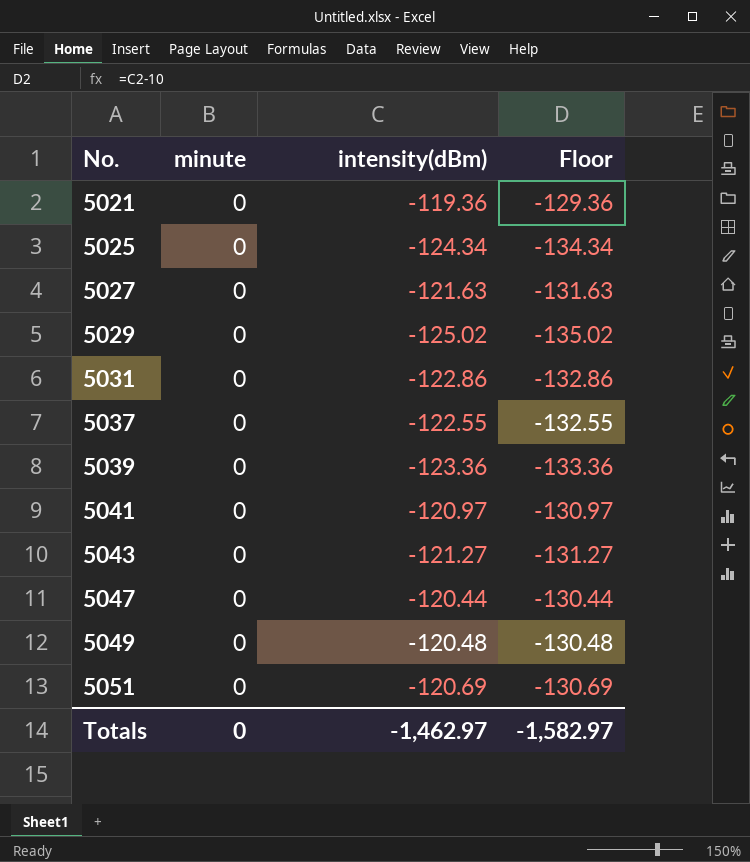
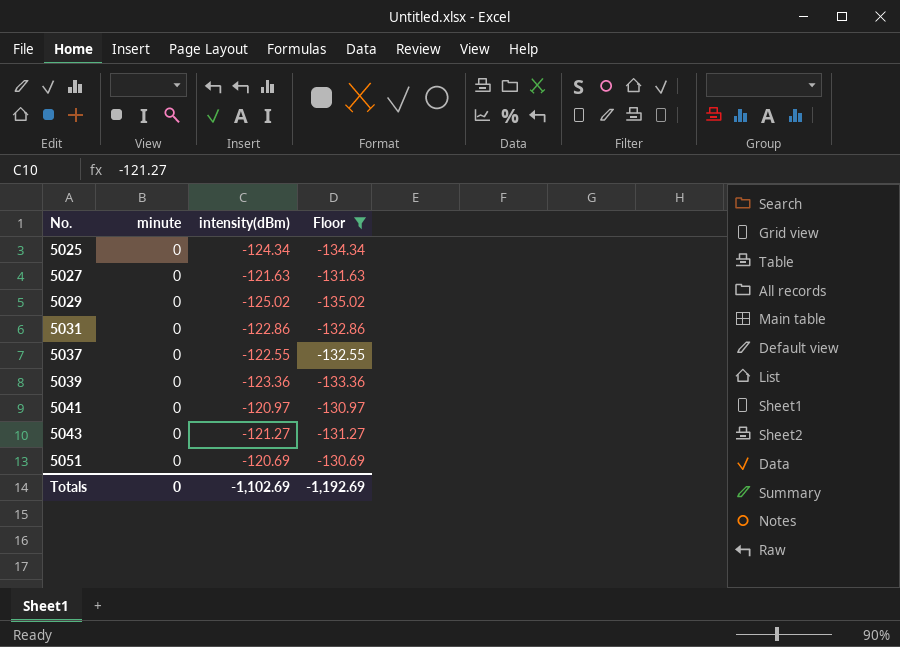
filter: none -> Floor <= -130.69
Totals | intensity(dBm): -1,462.97 -> -1,102.69
Totals | Floor: -1,582.97 -> -1,192.69

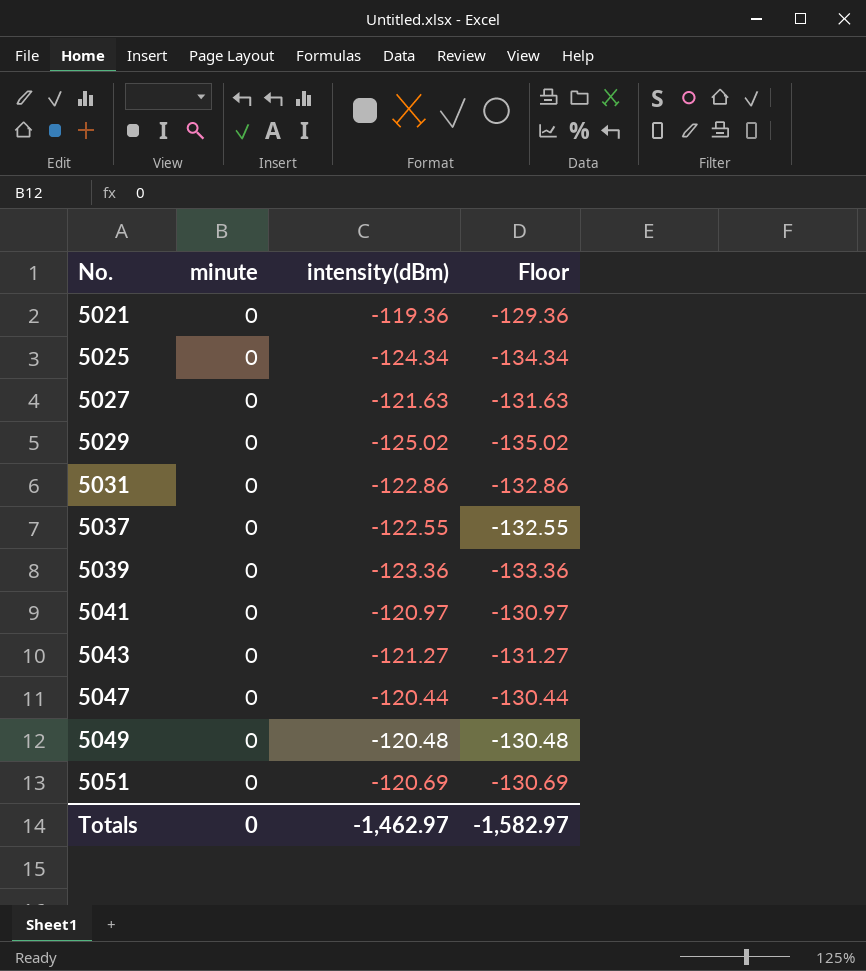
filter: Floor <= -130.69 -> none
Totals | intensity(dBm): -1,102.69 -> -1,462.97
Totals | Floor: -1,192.69 -> -1,582.97

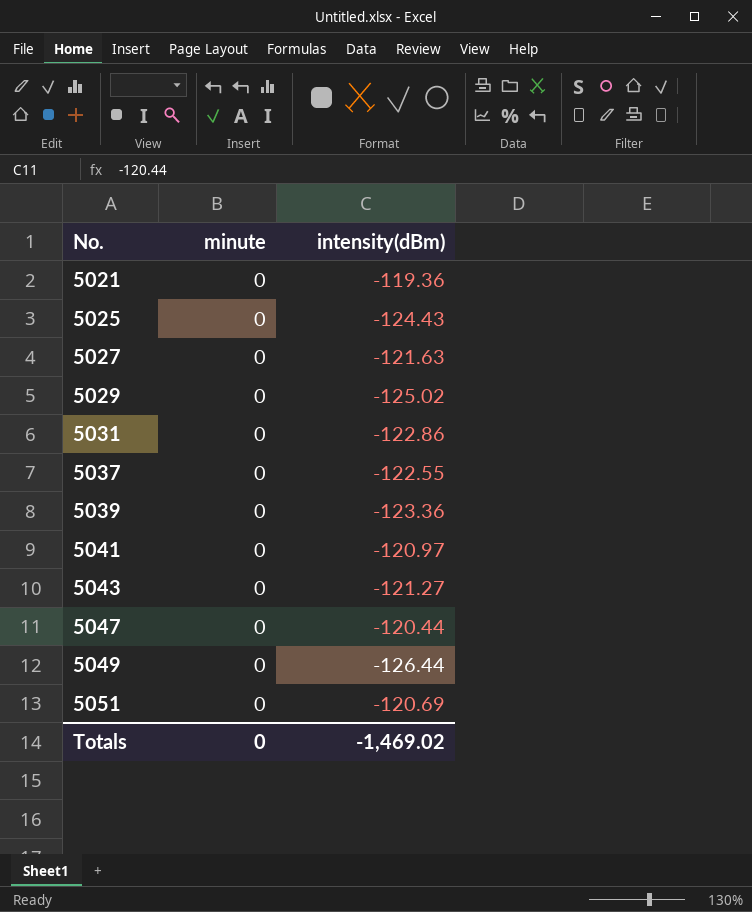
column Floor | formula: [intensity(dBm)] - 10 -> none
5025 | intensity(dBm): -124.34 -> -124.43
5049 | intensity(dBm): -120.48 -> -126.44
Totals | intensity(dBm): -1,462.97 -> -1,469.02

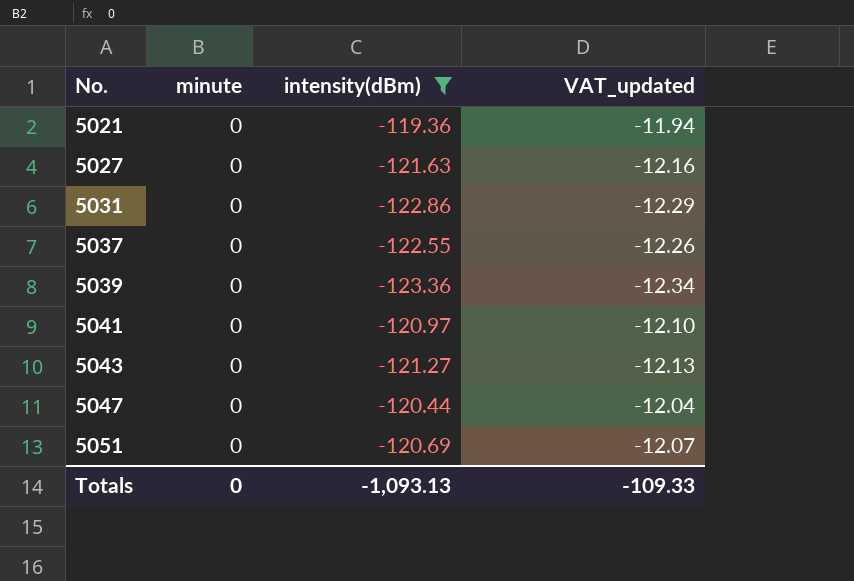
filter: none -> intensity(dBm) >= -123.36
column VAT_updated | formula: none -> [intensity(dBm)] * 0.1
Totals | intensity(dBm): -1,469.02 -> -1,093.13

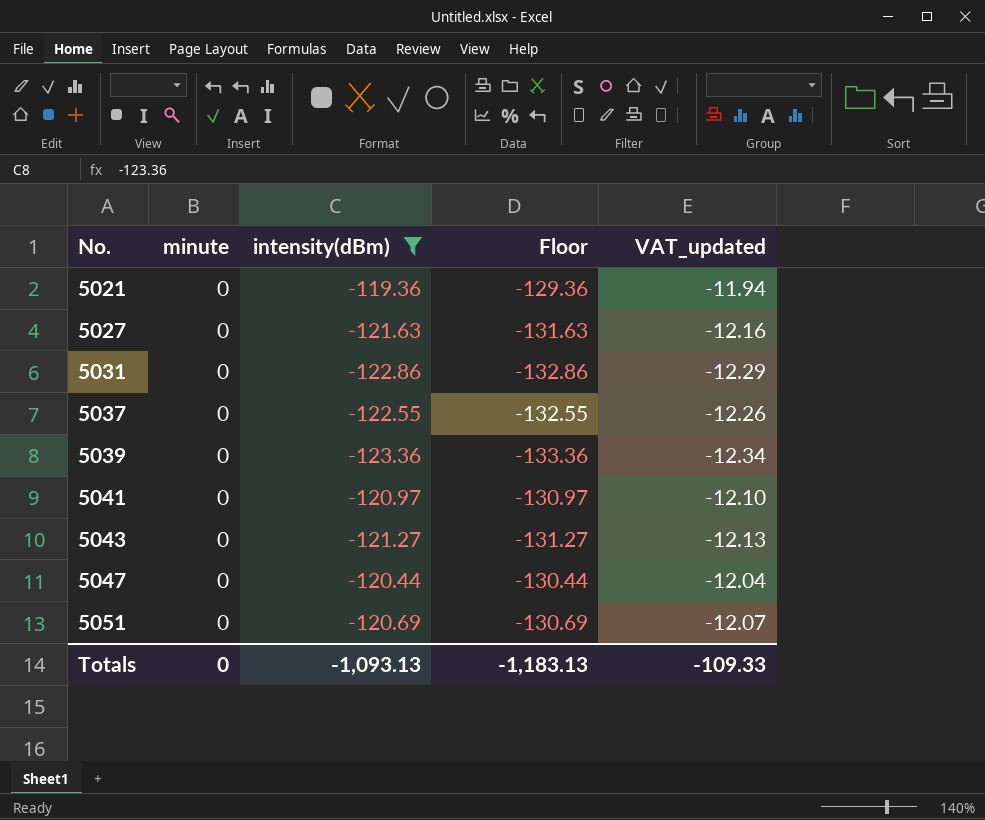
column Floor | formula: none -> [intensity(dBm)] - 10

